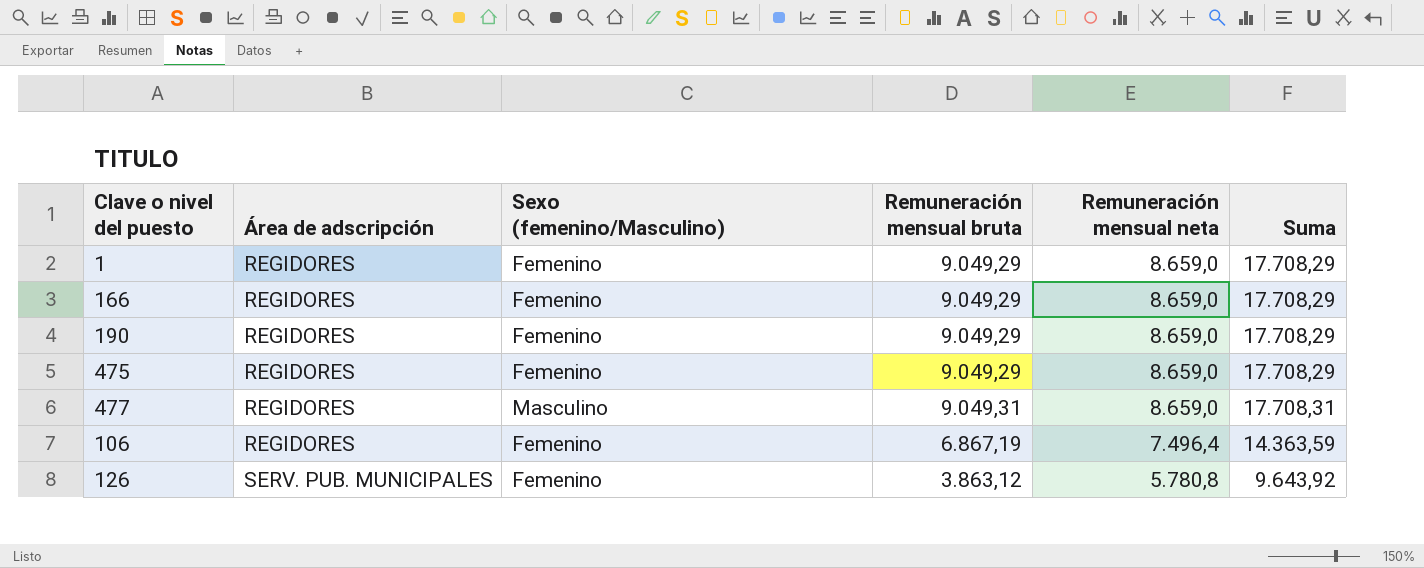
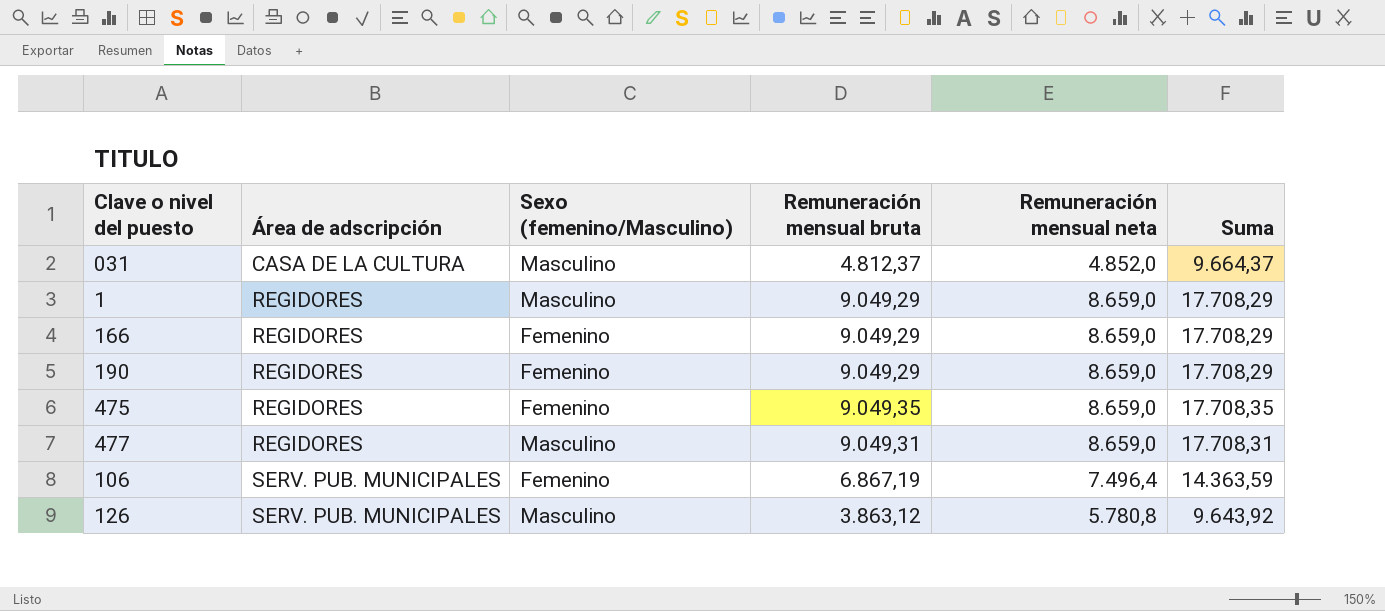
row 031: none -> CASA DE LA CULTURA | Masculino | 4.812,37 | 4.852,0 | 9.664,37
1 | Sexo (femenino/Masculino): Femenino -> Masculino
475 | Remuneración mensual bruta: 9.049,29 -> 9.049,35
475 | Suma: 17.708,29 -> 17.708,35
106 | Área de adscripción: REGIDORES -> SERV. PUB. MUNICIPALES
126 | Sexo (femenino/Masculino): Femenino -> Masculino

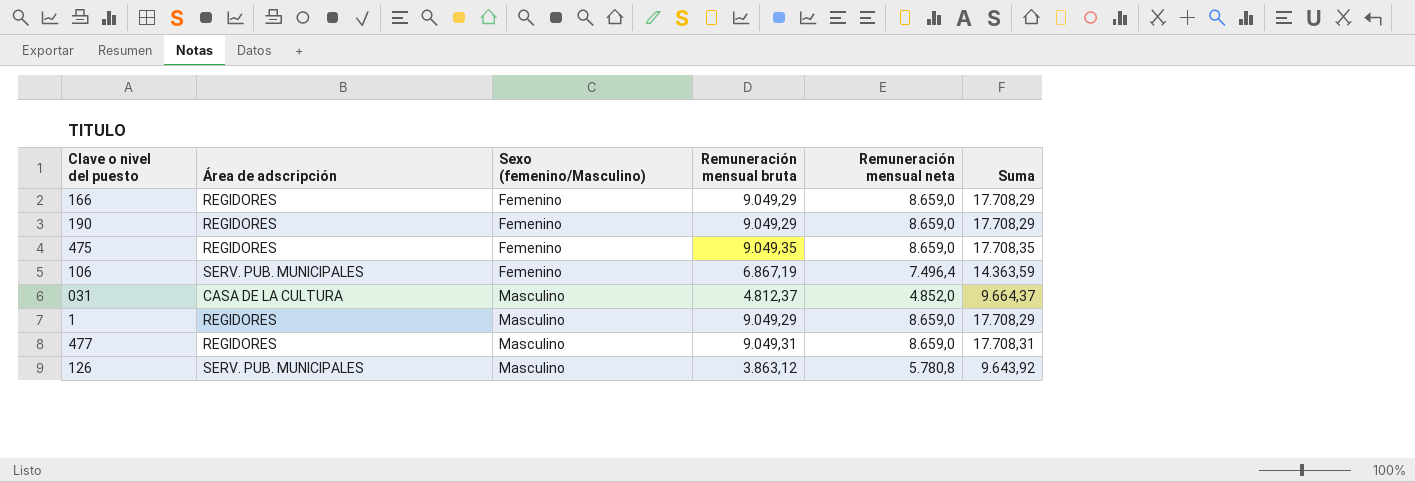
row order: Área de adscripción ascending -> Sexo (femenino/Masculino) ascending

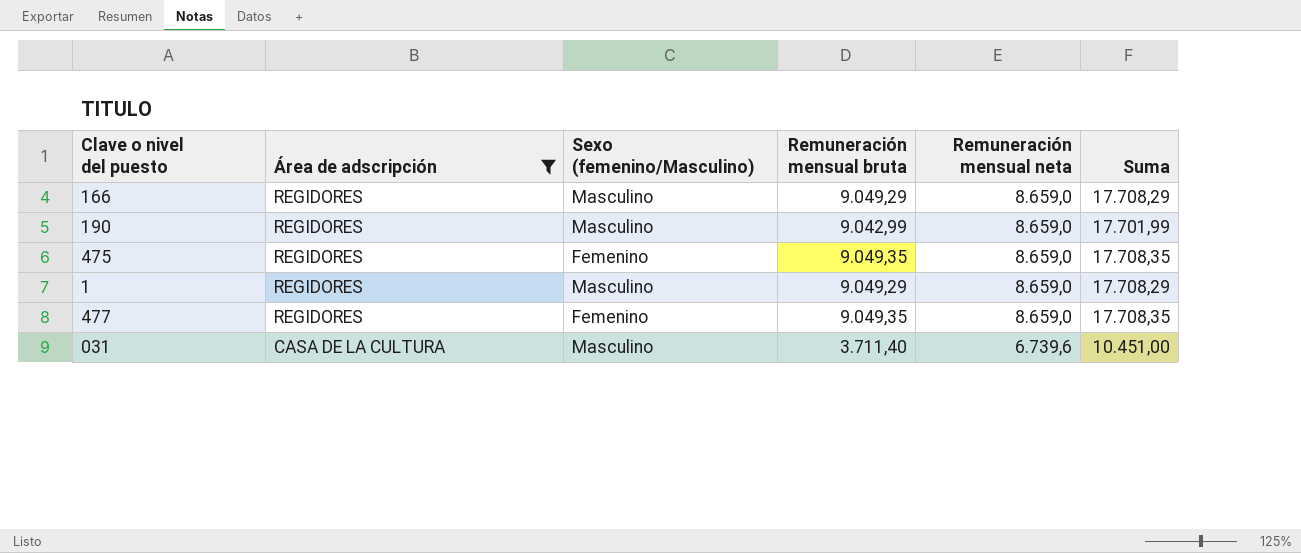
filter: none -> Área de adscripción != SERV. PUB. MUNICIPALES
row order: Sexo (femenino/Masculino) ascending -> Área de adscripción descending
166 | Sexo (femenino/Masculino): Femenino -> Masculino
190 | Sexo (femenino/Masculino): Femenino -> Masculino
190 | Remuneración mensual bruta: 9.049,29 -> 9.042,99
190 | Suma: 17.708,29 -> 17.701,99
477 | Sexo (femenino/Masculino): Masculino -> Femenino
477 | Remuneración mensual bruta: 9.049,31 -> 9.049,35
477 | Suma: 17.708,31 -> 17.708,35
031 | Remuneración mensual bruta: 4.812,37 -> 3.711,40
031 | Remuneración mensual neta: 4.852,0 -> 6.739,6
031 | Suma: 9.664,37 -> 10.451,00

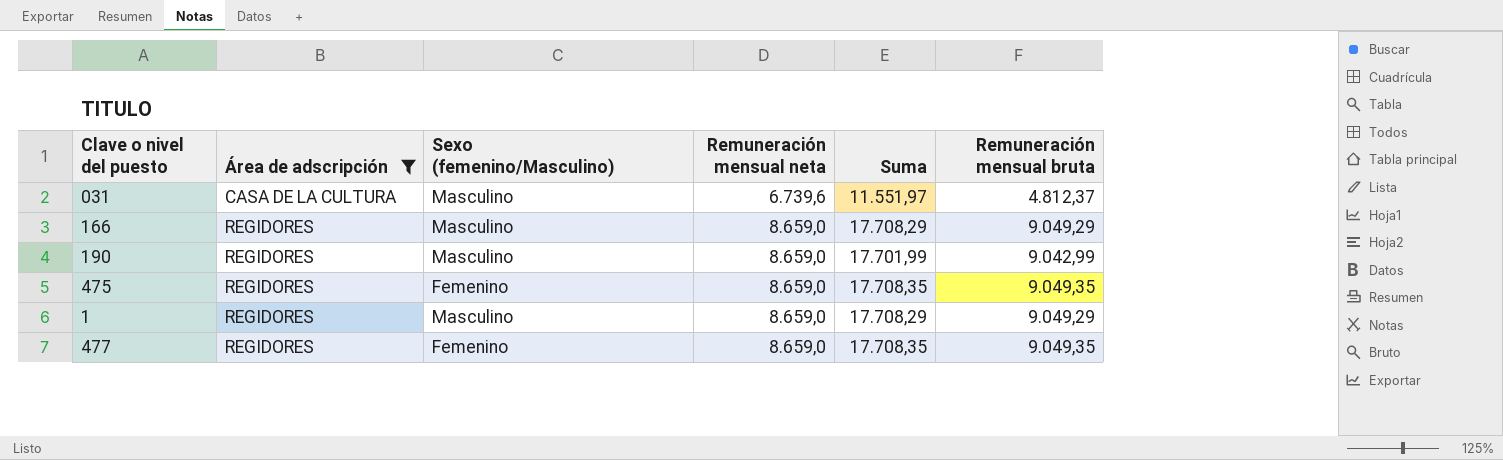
row order: Área de adscripción descending -> Área de adscripción ascending
column Remuneración mensual bruta | position: 4 -> 6
031 | Suma: 10.451,00 -> 11.551,97
031 | Remuneración mensual bruta: 3.711,40 -> 4.812,37

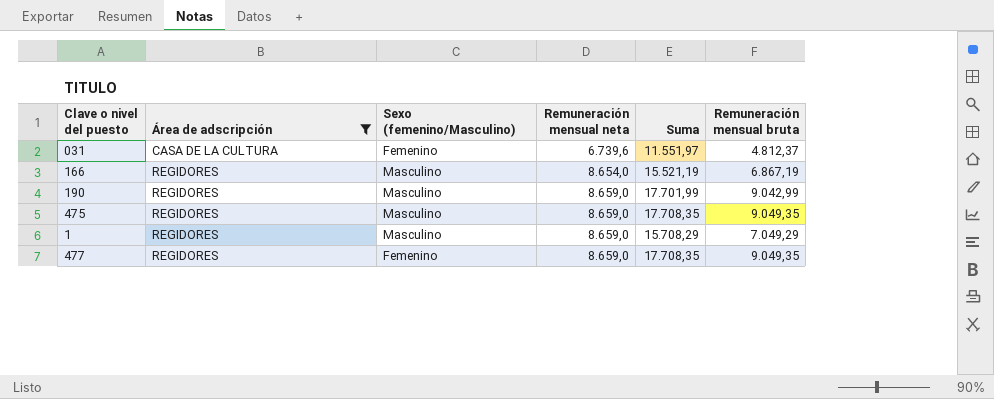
031 | Sexo (femenino/Masculino): Masculino -> Femenino
166 | Remuneración mensual neta: 8.659,0 -> 8.654,0
166 | Suma: 17.708,29 -> 15.521,19
166 | Remuneración mensual bruta: 9.049,29 -> 6.867,19
475 | Sexo (femenino/Masculino): Femenino -> Masculino
1 | Suma: 17.708,29 -> 15.708,29
1 | Remuneración mensual bruta: 9.049,29 -> 7.049,29

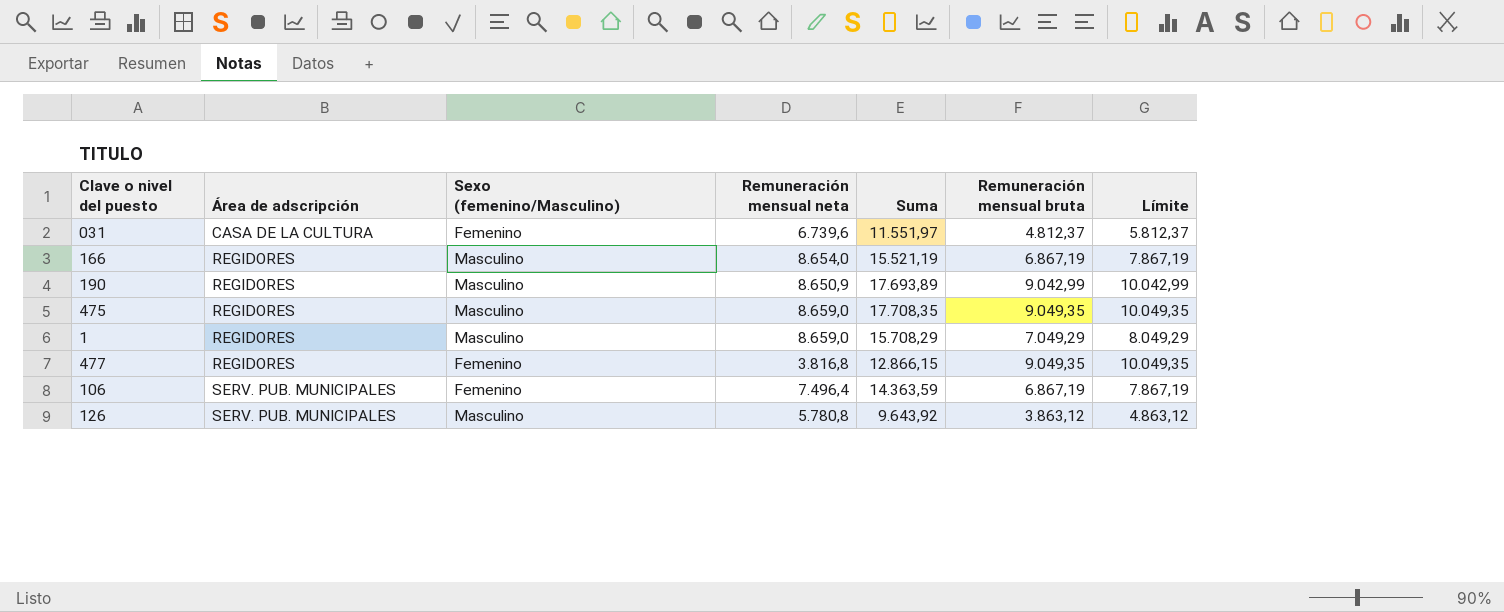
filter: Área de adscripción != SERV. PUB. MUNICIPALES -> none
column Límite | formula: none -> [Remuneración mensual bruta] + 1000
190 | Remuneración mensual neta: 8.659,0 -> 8.650,9
190 | Suma: 17.701,99 -> 17.693,89
477 | Remuneración mensual neta: 8.659,0 -> 3.816,8
477 | Suma: 17.708,35 -> 12.866,15

